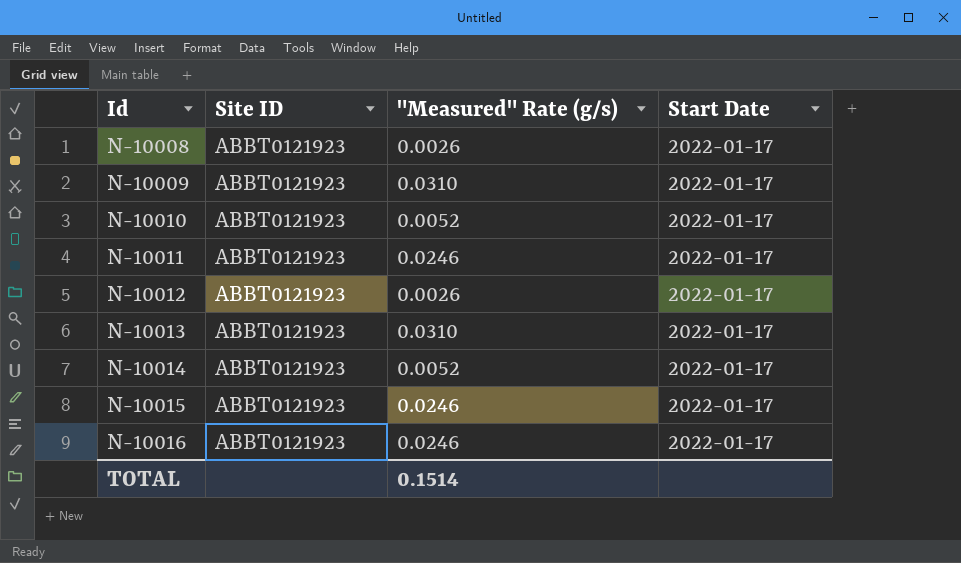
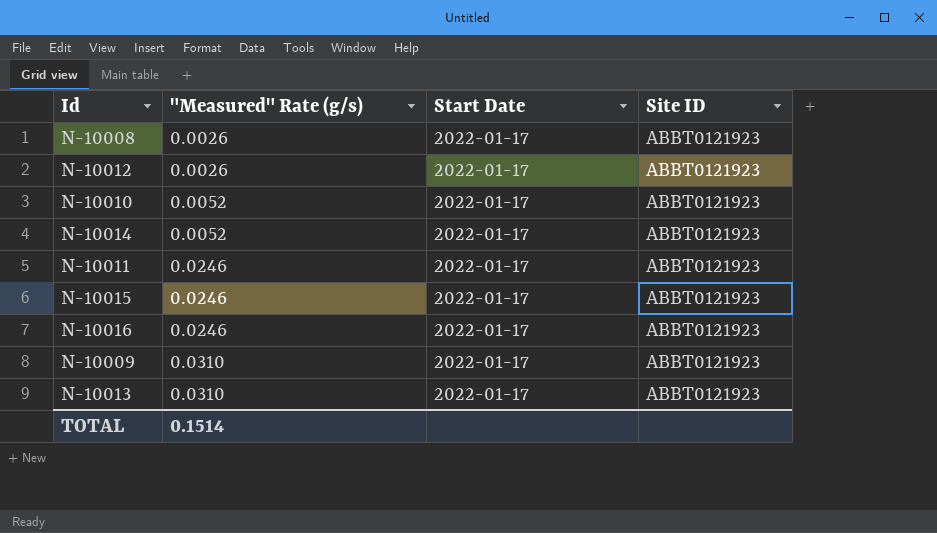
row order: Id ascending -> "Measured" Rate (g/s) ascending
column Site ID | position: 2 -> 4

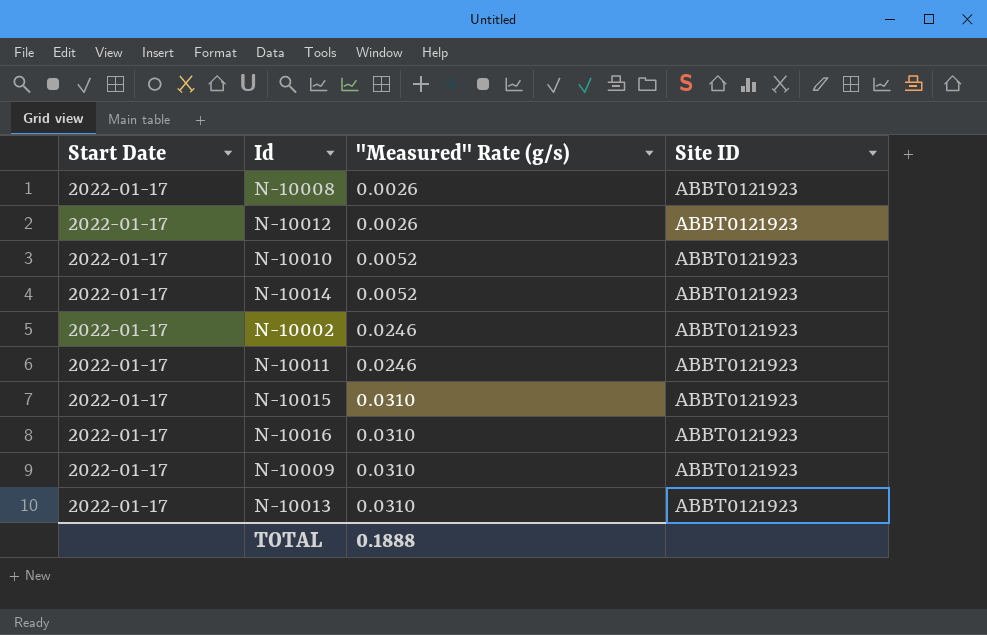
column Start Date | position: 3 -> 1
row N-10002: none -> 2022-01-17 | 0.0246 | ABBT0121923
N-10015 | "Measured" Rate (g/s): 0.0246 -> 0.0310
N-10016 | "Measured" Rate (g/s): 0.0246 -> 0.0310
TOTAL | "Measured" Rate (g/s): 0.1514 -> 0.1888

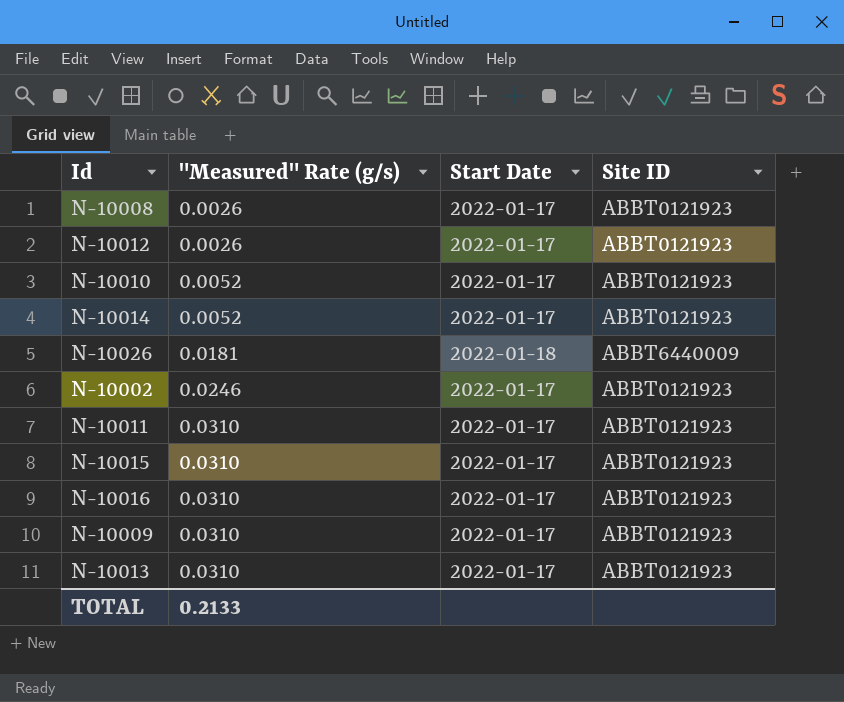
column Start Date | position: 1 -> 3
row N-10026: none -> 0.0181 | 2022-01-18 | ABBT6440009
N-10011 | "Measured" Rate (g/s): 0.0246 -> 0.0310
TOTAL | "Measured" Rate (g/s): 0.1888 -> 0.2133

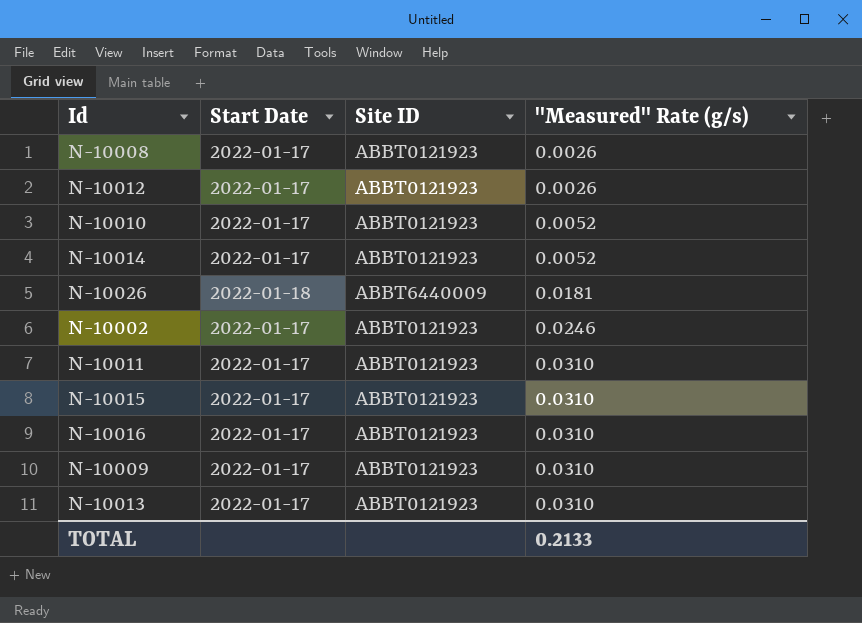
column "Measured" Rate (g/s) | position: 2 -> 4

